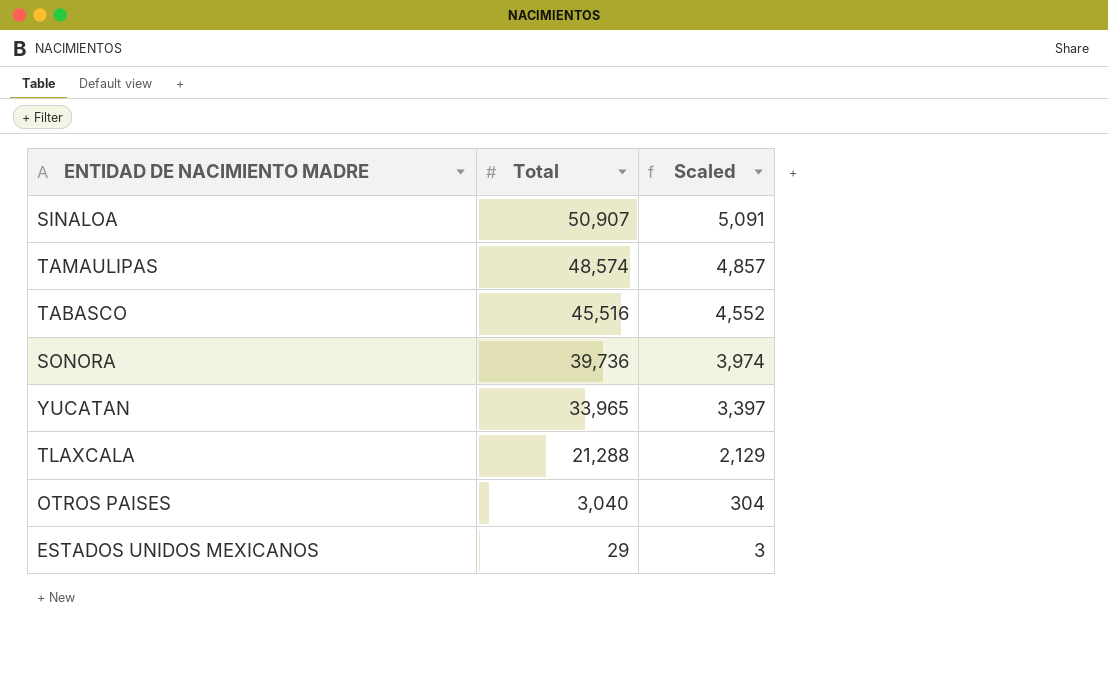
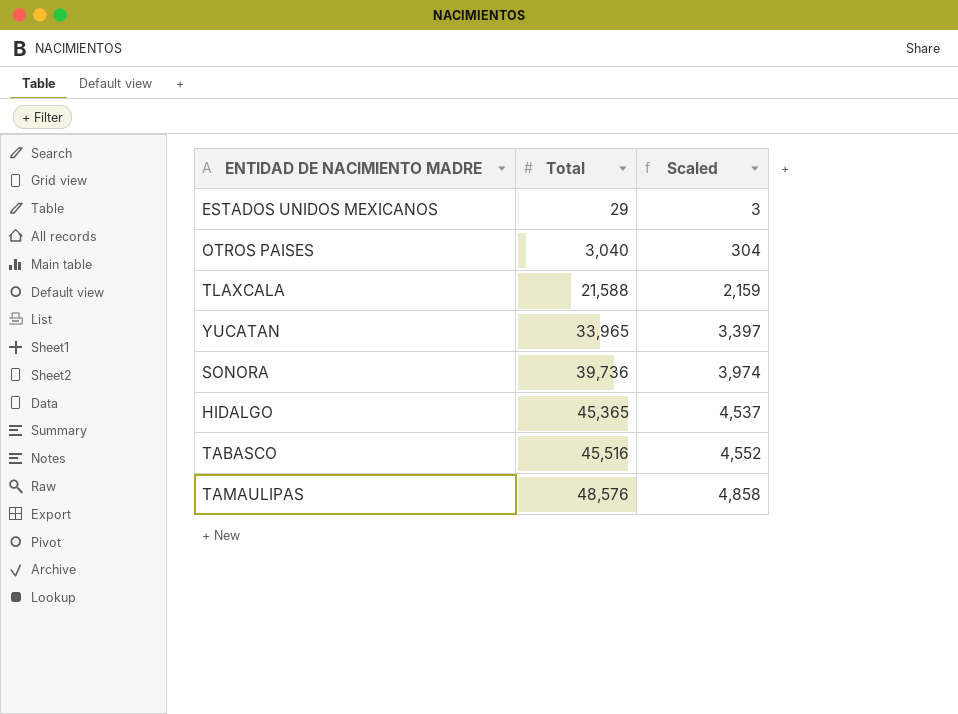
row order: Total descending -> Total ascending
row SINALOA: 50,907 | 5,091 -> none
TLAXCALA | Total: 21,288 -> 21,588
TLAXCALA | Scaled: 2,129 -> 2,159
row HIDALGO: none -> 45,365 | 4,537
TAMAULIPAS | Total: 48,574 -> 48,576
TAMAULIPAS | Scaled: 4,857 -> 4,858

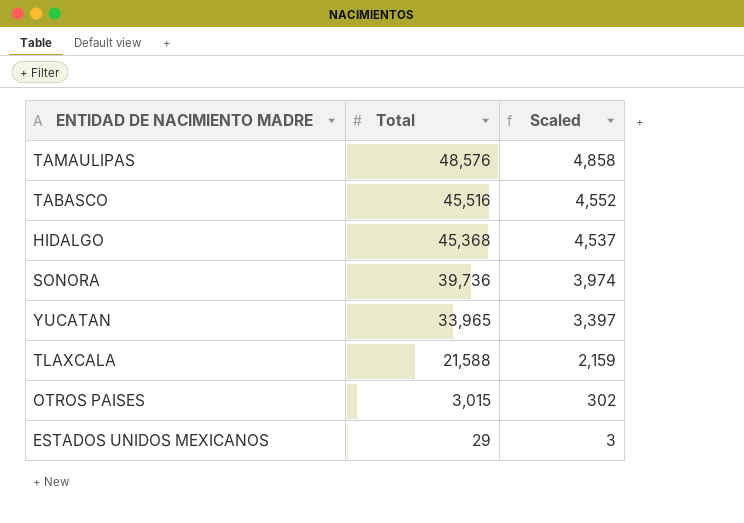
row order: Total ascending -> Total descending
HIDALGO | Total: 45,365 -> 45,368
OTROS PAISES | Total: 3,040 -> 3,015
OTROS PAISES | Scaled: 304 -> 302

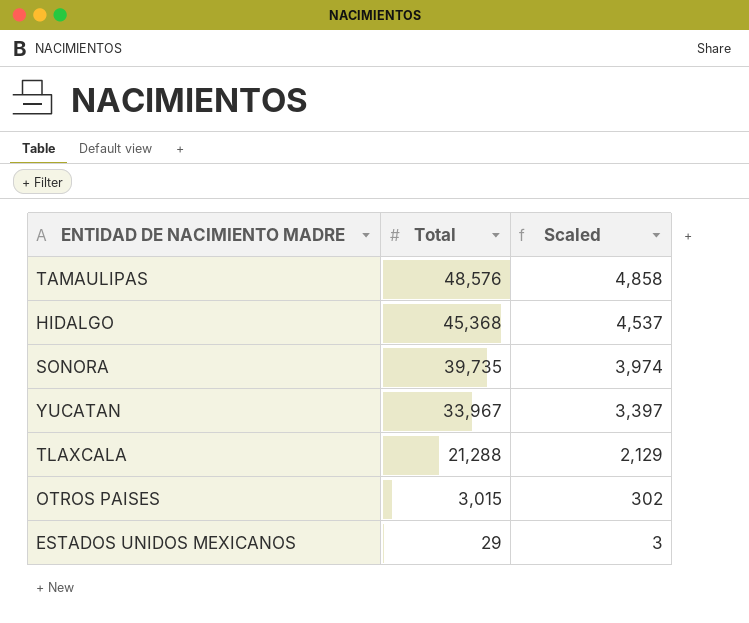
row TABASCO: 45,516 | 4,552 -> none
SONORA | Total: 39,736 -> 39,735
YUCATAN | Total: 33,965 -> 33,967
TLAXCALA | Total: 21,588 -> 21,288
TLAXCALA | Scaled: 2,159 -> 2,129

